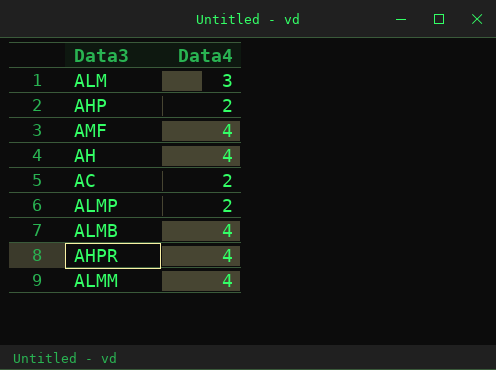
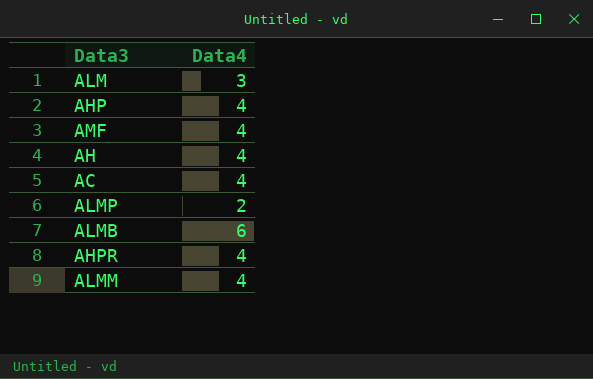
AHP | Data4: 2 -> 4
AC | Data4: 2 -> 4
ALMB | Data4: 4 -> 6

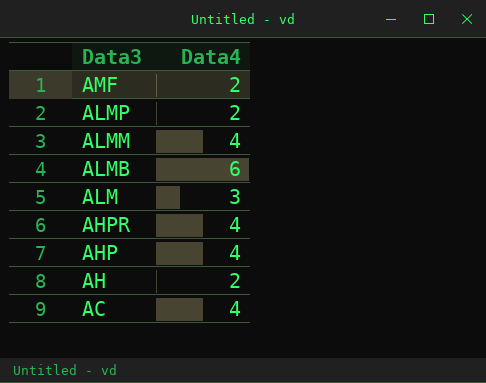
row order: none -> Data3 descending
AMF | Data4: 4 -> 2
AH | Data4: 4 -> 2

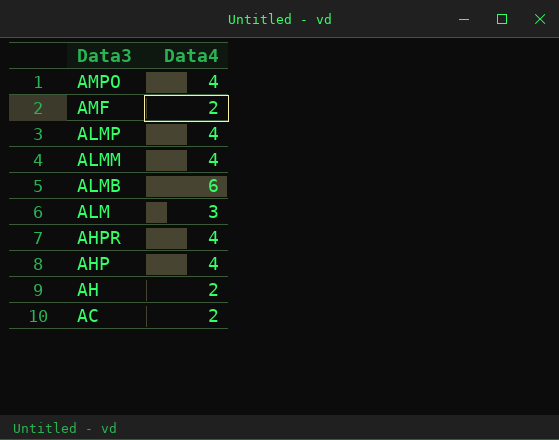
row AMPO: none -> 4
ALMP | Data4: 2 -> 4
AC | Data4: 4 -> 2

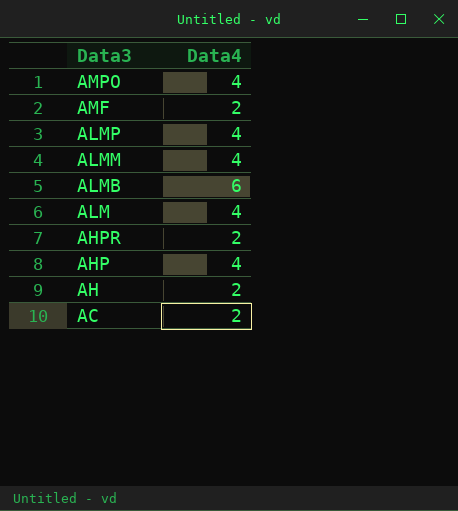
ALM | Data4: 3 -> 4
AHPR | Data4: 4 -> 2

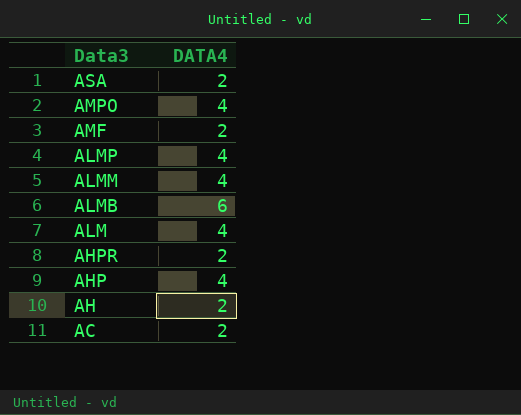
column name: Data4 -> DATA4
row ASA: none -> 2

